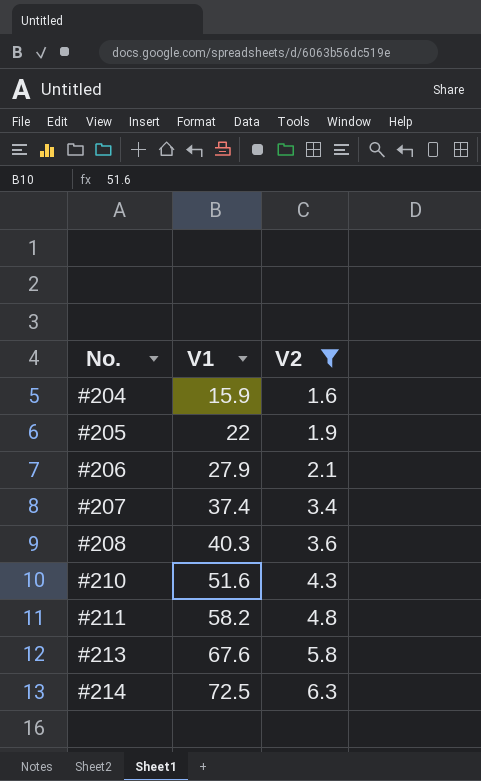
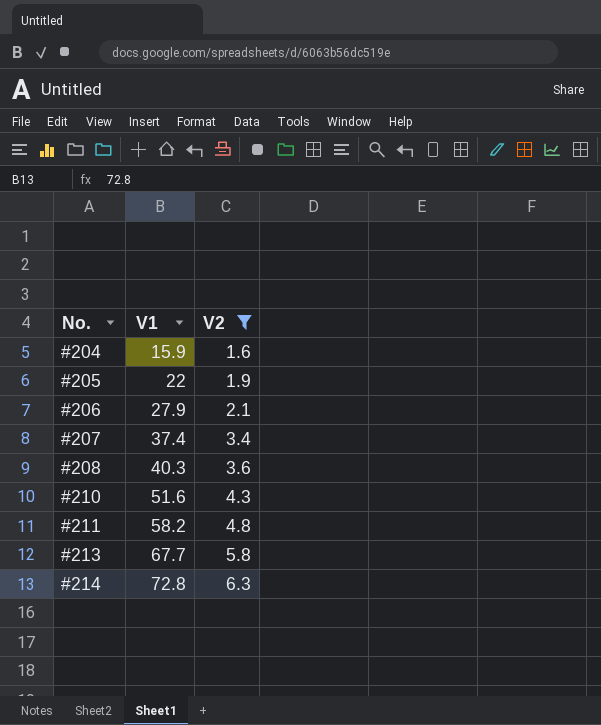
#213 | V1: 67.6 -> 67.7
#214 | V1: 72.5 -> 72.8

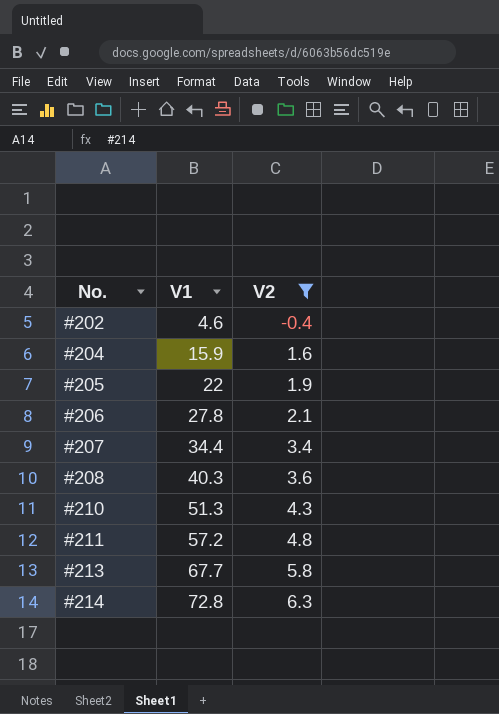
row #202: none -> 4.6 | -0.4
#206 | V1: 27.9 -> 27.8
#207 | V1: 37.4 -> 34.4
#210 | V1: 51.6 -> 51.3
#211 | V1: 58.2 -> 57.2

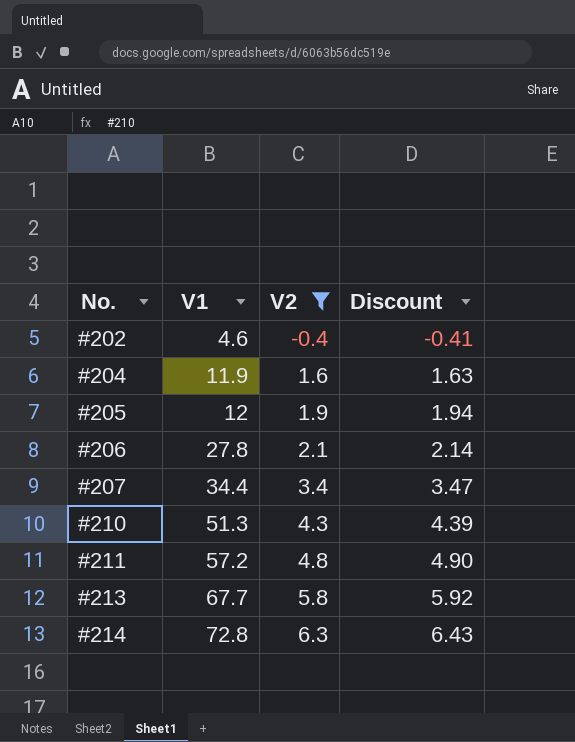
column Discount | formula: none -> [V2] * 1.02
row #208: 40.3 | 3.6 -> none
#204 | V1: 15.9 -> 11.9
#205 | V1: 22 -> 12

